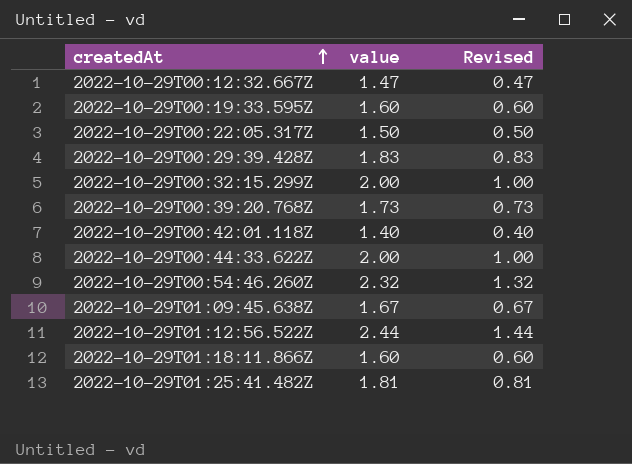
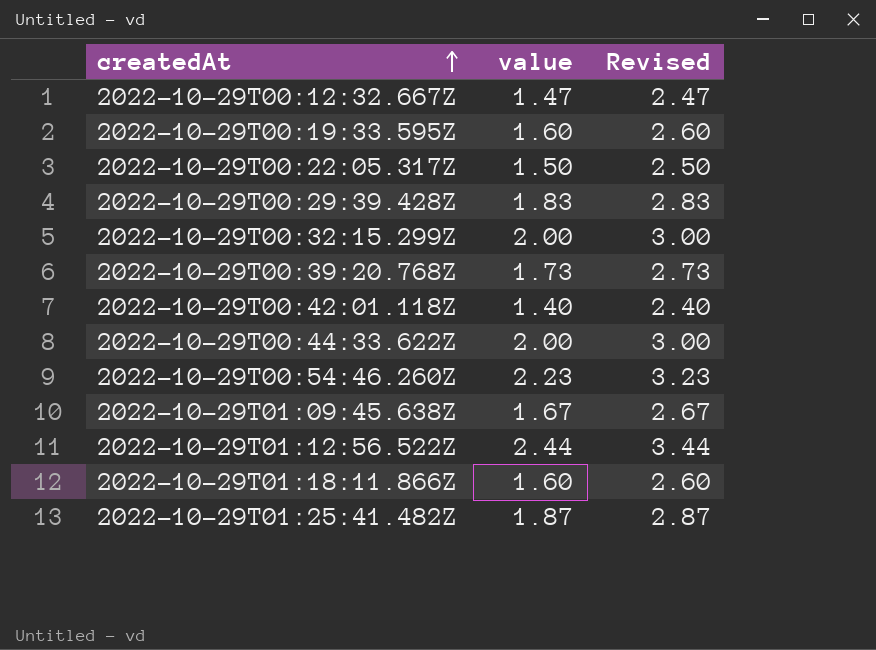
column Revised | formula: [value] - 1 -> [value] + 1
2022-10-29T00:54:46.260Z | value: 2.32 -> 2.23
2022-10-29T01:25:41.482Z | value: 1.81 -> 1.87

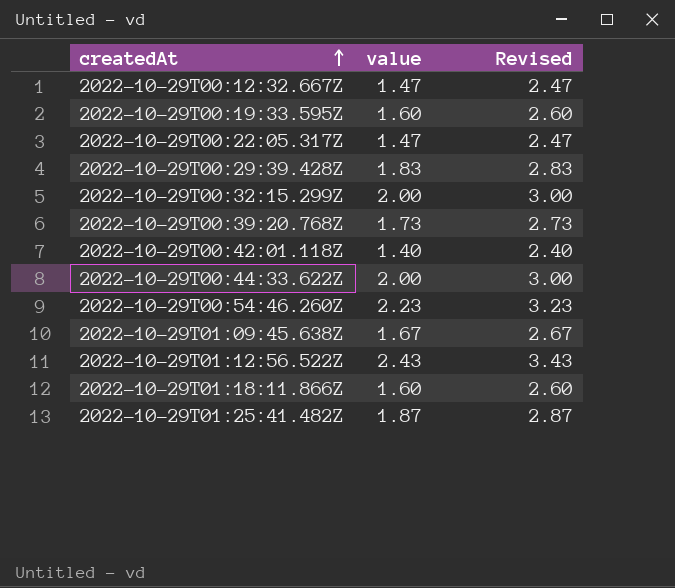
2022-10-29T00:22:05.317Z | value: 1.50 -> 1.47
2022-10-29T00:22:05.317Z | Revised: 2.50 -> 2.47
2022-10-29T01:12:56.522Z | value: 2.44 -> 2.43
2022-10-29T01:12:56.522Z | Revised: 3.44 -> 3.43

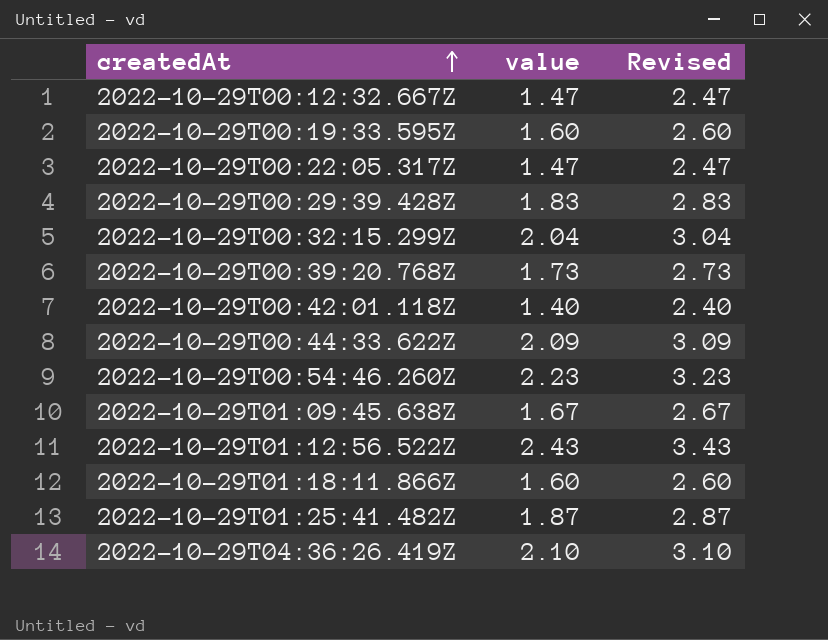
2022-10-29T00:32:15.299Z | value: 2.00 -> 2.04
2022-10-29T00:32:15.299Z | Revised: 3.00 -> 3.04
2022-10-29T00:44:33.622Z | value: 2.00 -> 2.09
2022-10-29T00:44:33.622Z | Revised: 3.00 -> 3.09
row 2022-10-29T04:36:26.419Z: none -> 2.10 | 3.10

